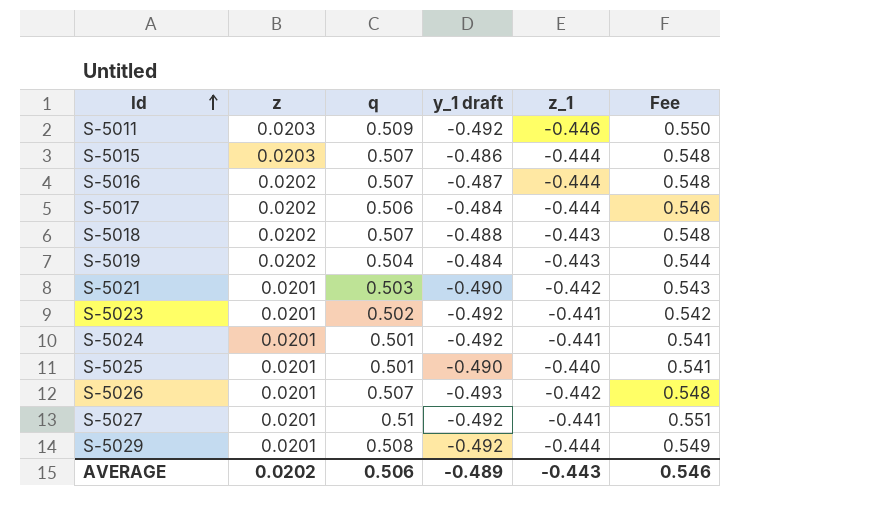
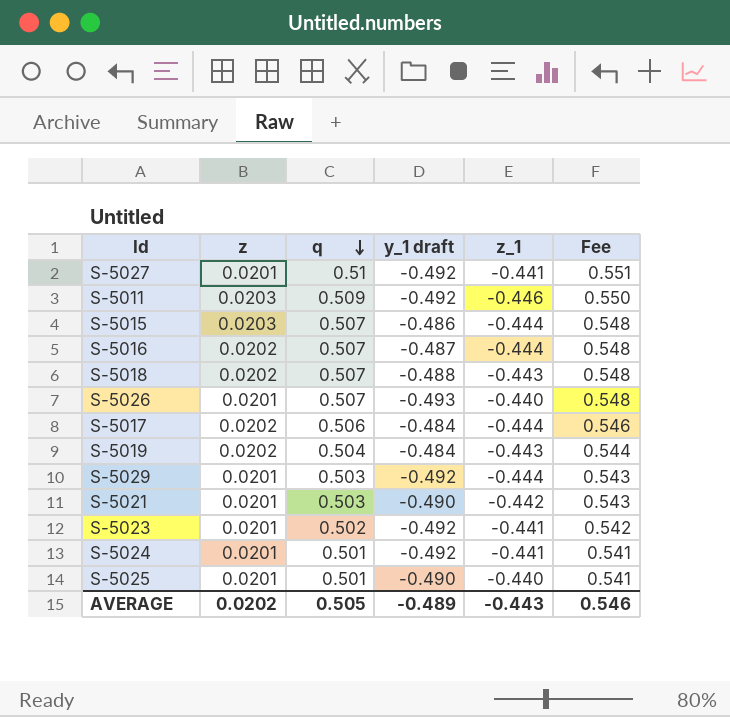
row order: Id ascending -> q descending
S-5026 | z_1: -0.442 -> -0.440
S-5029 | q: 0.508 -> 0.503
S-5029 | Fee: 0.549 -> 0.543
AVERAGE | q: 0.506 -> 0.505

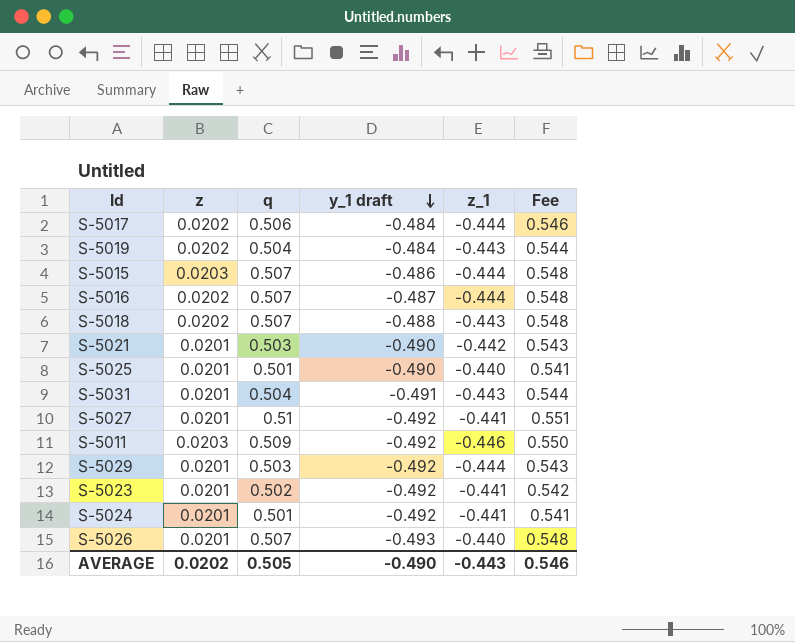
row order: q descending -> y_1 draft descending
row S-5031: none -> 0.0201 | 0.504 | -0.491 | -0.443 | 0.544
AVERAGE | y_1 draft: -0.489 -> -0.490

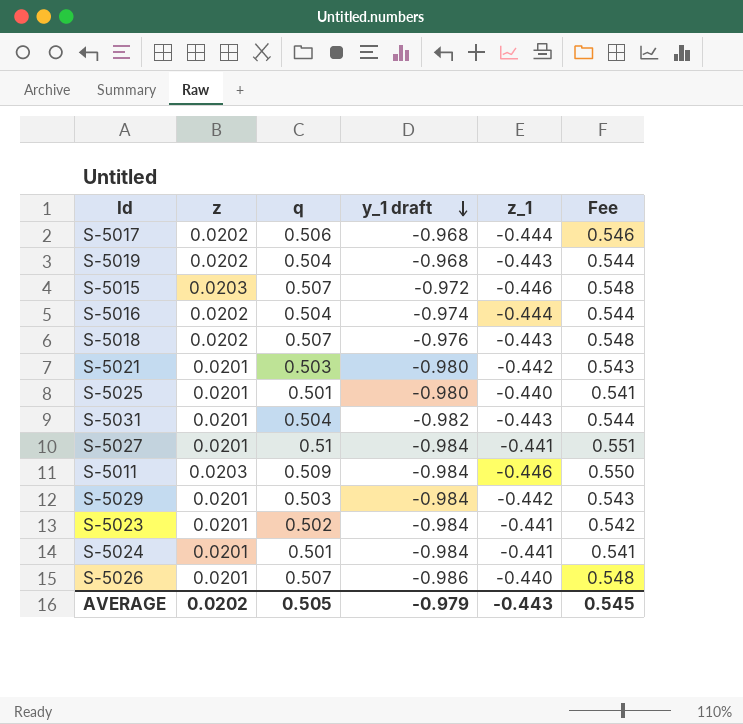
S-5017 | y_1 draft: -0.484 -> -0.968
S-5019 | y_1 draft: -0.484 -> -0.968
S-5015 | y_1 draft: -0.486 -> -0.972
S-5015 | z_1: -0.444 -> -0.446
S-5016 | q: 0.507 -> 0.504
S-5016 | y_1 draft: -0.487 -> -0.974
S-5016 | Fee: 0.548 -> 0.544
S-5018 | y_1 draft: -0.488 -> -0.976
S-5021 | y_1 draft: -0.490 -> -0.980
S-5025 | y_1 draft: -0.490 -> -0.980
S-5031 | y_1 draft: -0.491 -> -0.982
S-5027 | y_1 draft: -0.492 -> -0.984
S-5011 | y_1 draft: -0.492 -> -0.984
S-5029 | y_1 draft: -0.492 -> -0.984
S-5029 | z_1: -0.444 -> -0.442
S-5023 | y_1 draft: -0.492 -> -0.984
S-5024 | y_1 draft: -0.492 -> -0.984
S-5026 | y_1 draft: -0.493 -> -0.986
AVERAGE | y_1 draft: -0.490 -> -0.979
AVERAGE | Fee: 0.546 -> 0.545

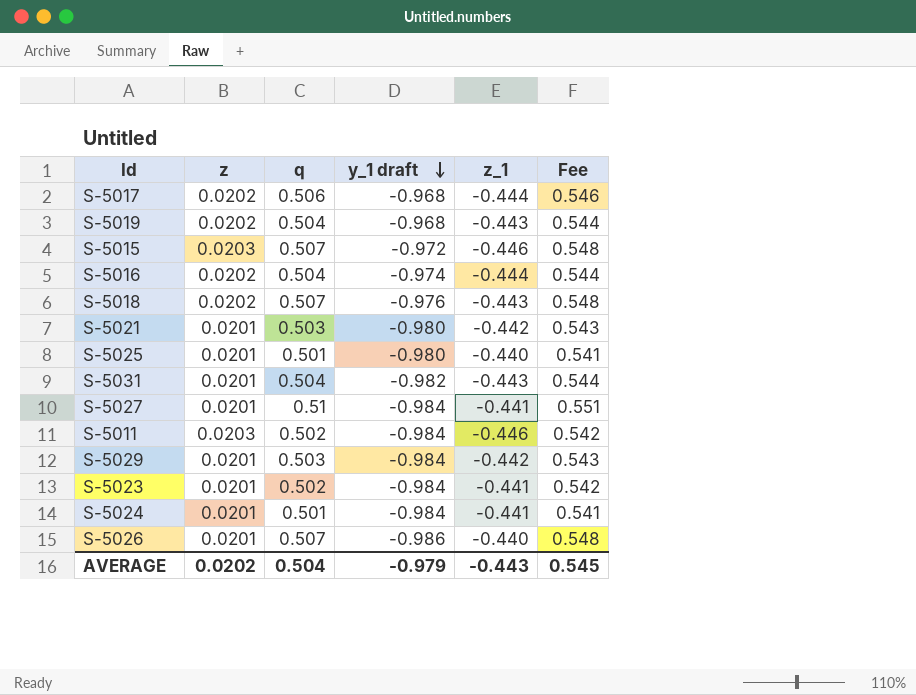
S-5011 | q: 0.509 -> 0.502
S-5011 | Fee: 0.550 -> 0.542
AVERAGE | q: 0.505 -> 0.504

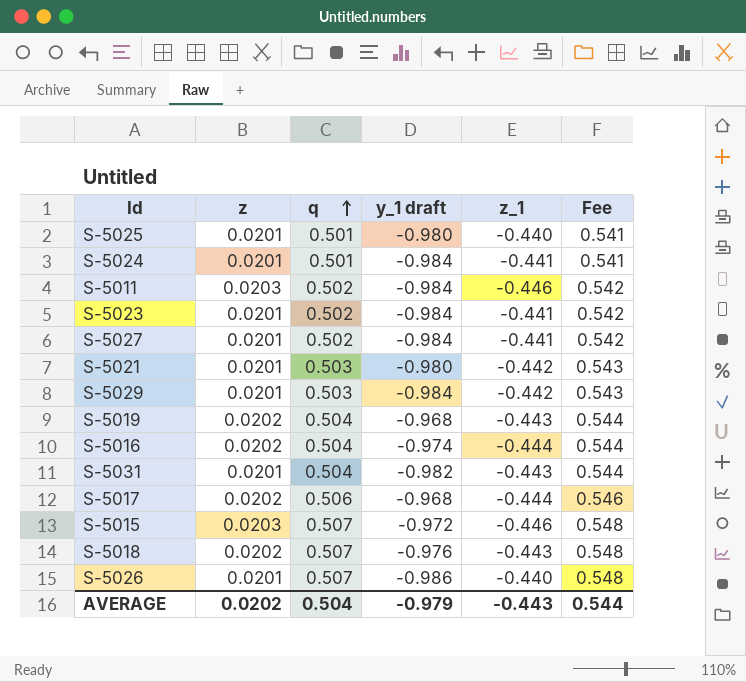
row order: y_1 draft descending -> q ascending
S-5027 | q: 0.51 -> 0.502
S-5027 | Fee: 0.551 -> 0.542
AVERAGE | Fee: 0.545 -> 0.544

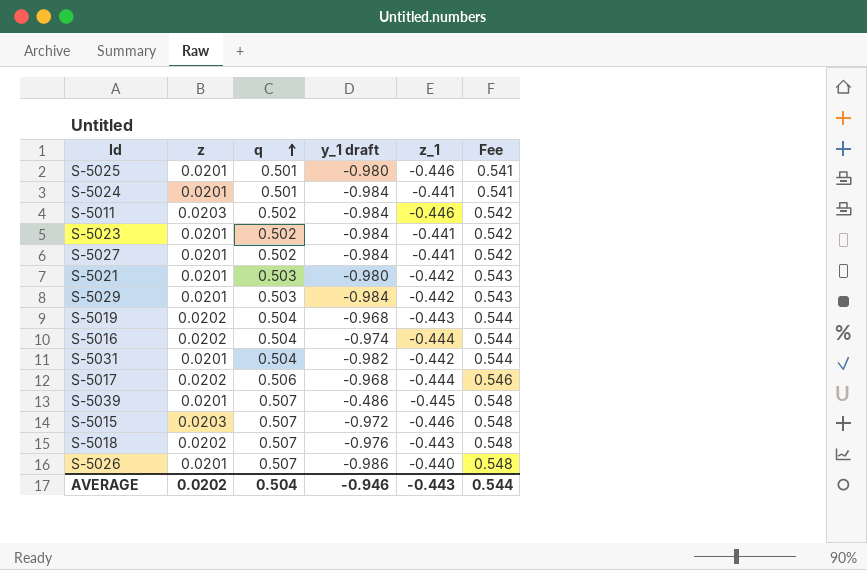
S-5025 | z_1: -0.440 -> -0.446
S-5031 | z_1: -0.443 -> -0.442
row S-5039: none -> 0.0201 | 0.507 | -0.486 | -0.445 | 0.548
AVERAGE | y_1 draft: -0.979 -> -0.946

